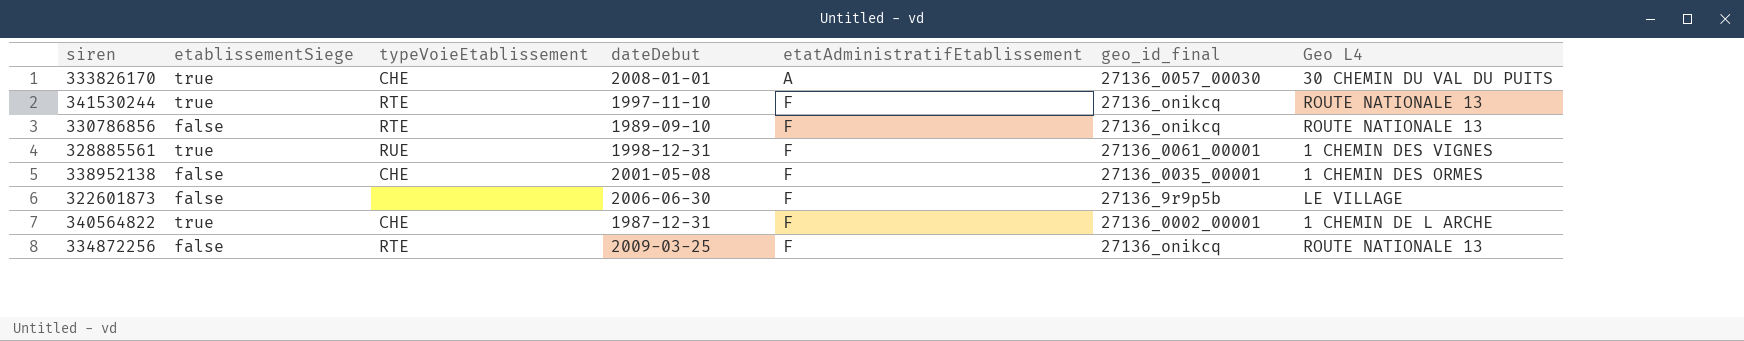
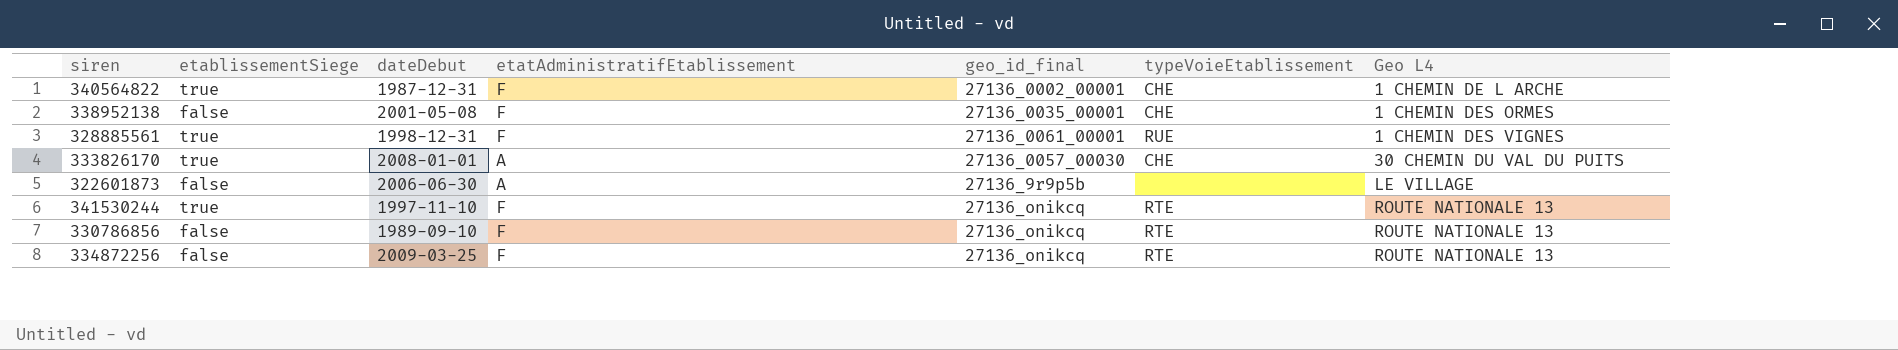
row order: etatAdministratifEtablissement ascending -> Geo L4 ascending
column typeVoieEtablissement | position: 3 -> 6
322601873 | etatAdministratifEtablissement: F -> A

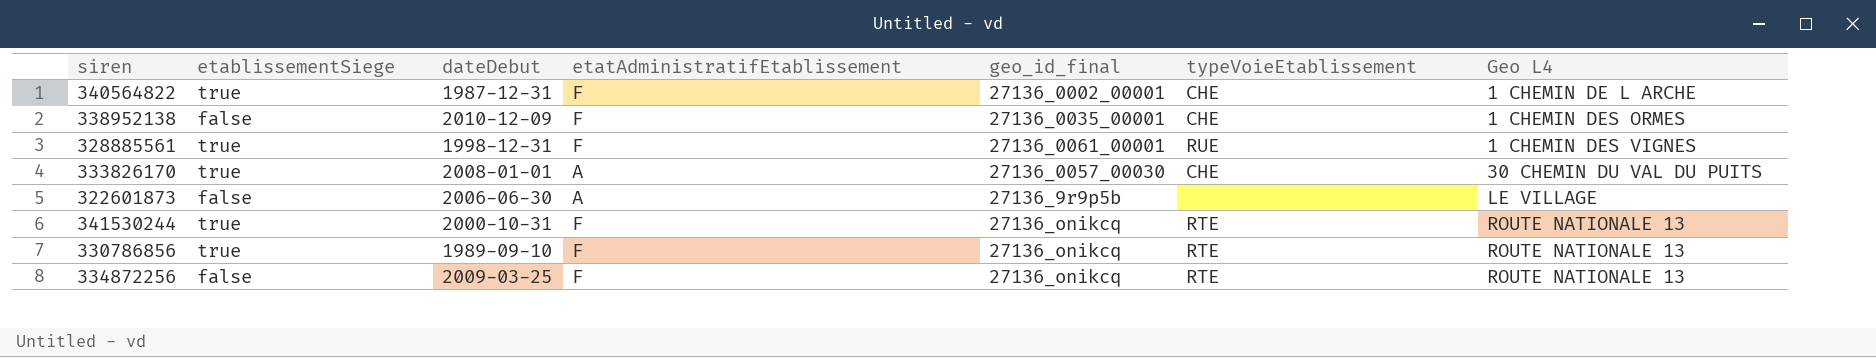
338952138 | dateDebut: 2001-05-08 -> 2010-12-09
341530244 | dateDebut: 1997-11-10 -> 2000-10-31
330786856 | etablissementSiege: false -> true

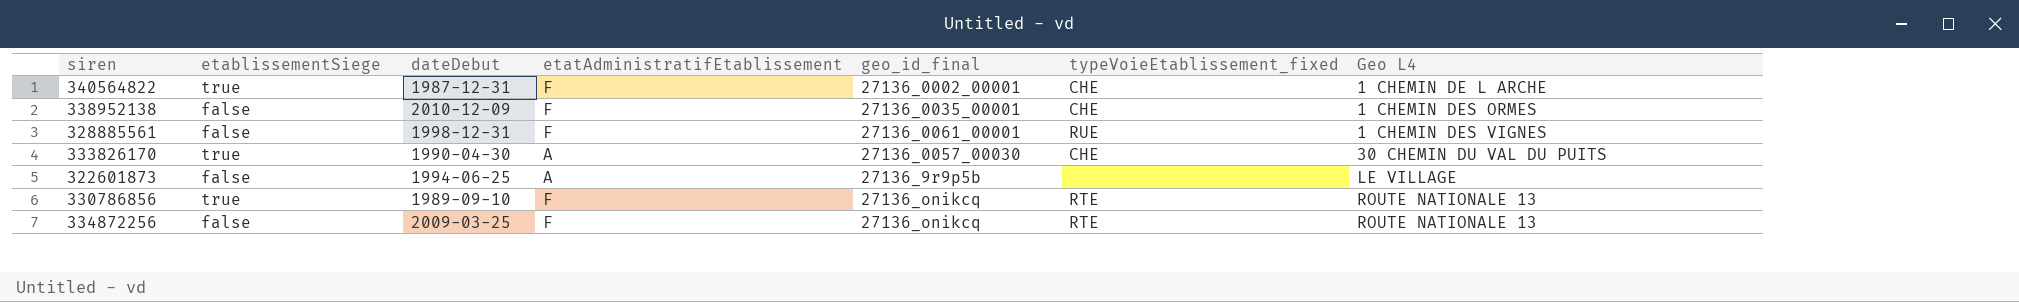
column name: typeVoieEtablissement -> typeVoieEtablissement_fixed
row 341530244: true | 2000-10-31 | F | 27136_onikcq | RTE | ROUTE NATIONALE 13 -> none
328885561 | etablissementSiege: true -> false
333826170 | dateDebut: 2008-01-01 -> 1990-04-30
322601873 | dateDebut: 2006-06-30 -> 1994-06-25

